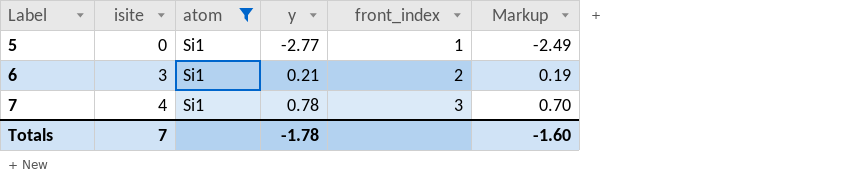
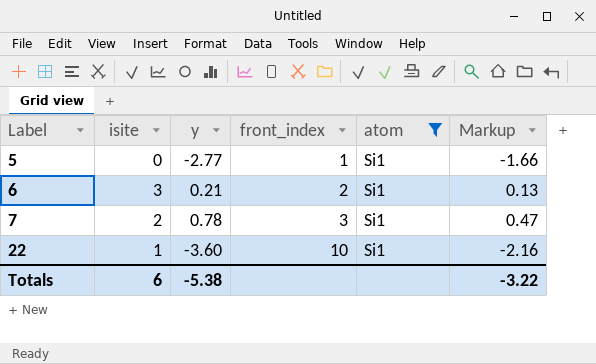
column atom | position: 3 -> 5
column Markup | formula: [y] * 0.9 -> [y] * 0.6
7 | isite: 4 -> 2
row 22: none -> 1 | -3.60 | 10 | Si1 | -2.16
Totals | isite: 7 -> 6
Totals | y: -1.78 -> -5.38
Totals | Markup: -1.60 -> -3.22

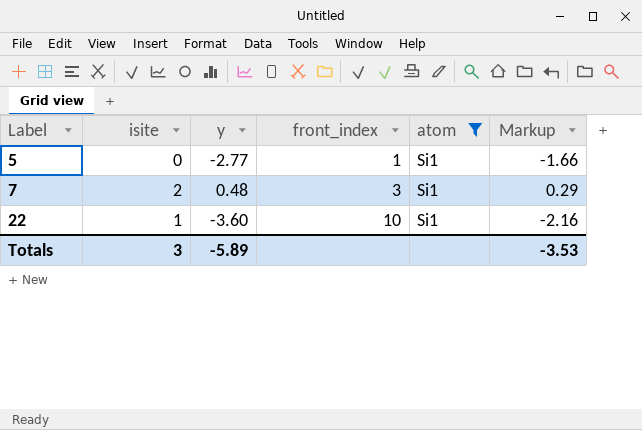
row 6: 3 | 0.21 | 2 | Si1 | 0.13 -> none
7 | y: 0.78 -> 0.48
7 | Markup: 0.47 -> 0.29
Totals | isite: 6 -> 3
Totals | y: -5.38 -> -5.89
Totals | Markup: -3.22 -> -3.53

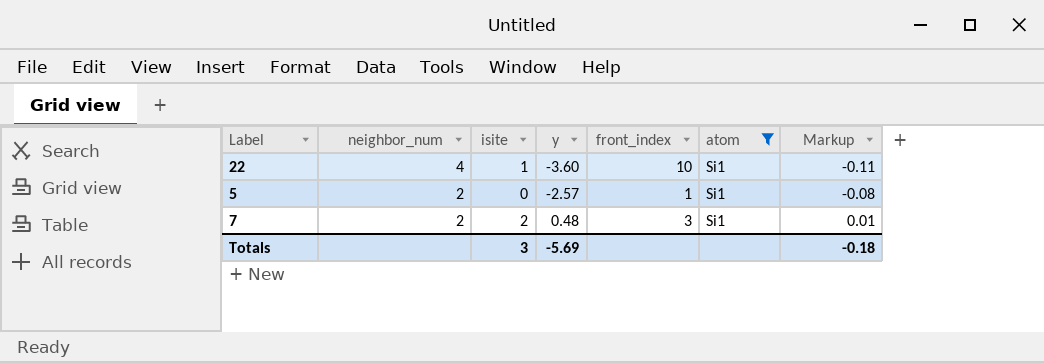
row order: Label ascending -> neighbor_num descending
column neighbor_num | position: none -> 2
column Markup | formula: [y] * 0.6 -> [y] * 0.03
5 | y: -2.77 -> -2.57
Totals | y: -5.89 -> -5.69
Totals | Markup: -3.53 -> -0.18

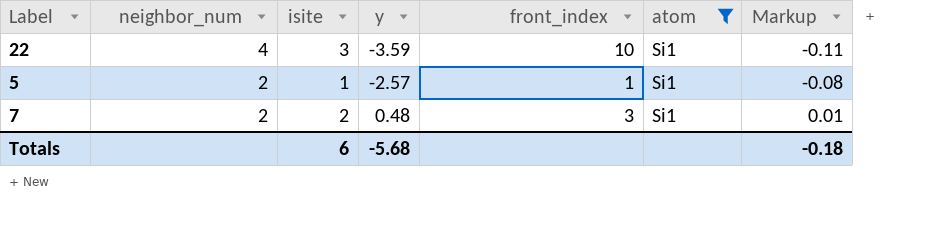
22 | isite: 1 -> 3
22 | y: -3.60 -> -3.59
5 | isite: 0 -> 1
Totals | isite: 3 -> 6
Totals | y: -5.69 -> -5.68

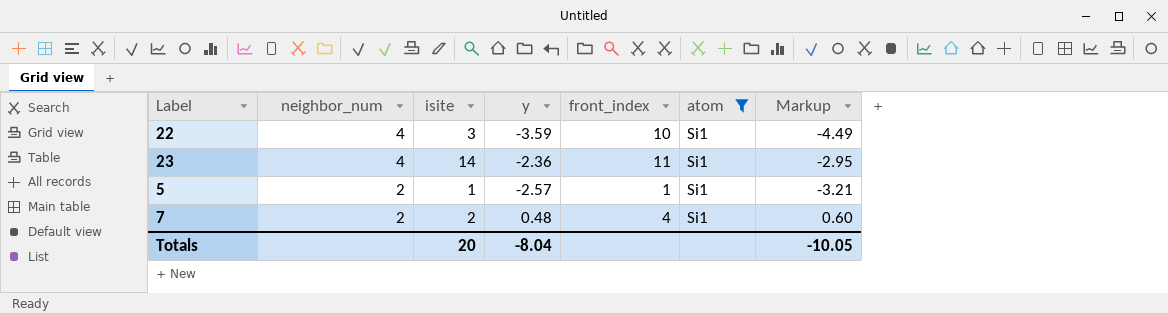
column Markup | formula: [y] * 0.03 -> [y] * 1.25
row 23: none -> 4 | 14 | -2.36 | 11 | Si1 | -2.95
7 | front_index: 3 -> 4
Totals | isite: 6 -> 20
Totals | y: -5.68 -> -8.04
Totals | Markup: -0.18 -> -10.05

